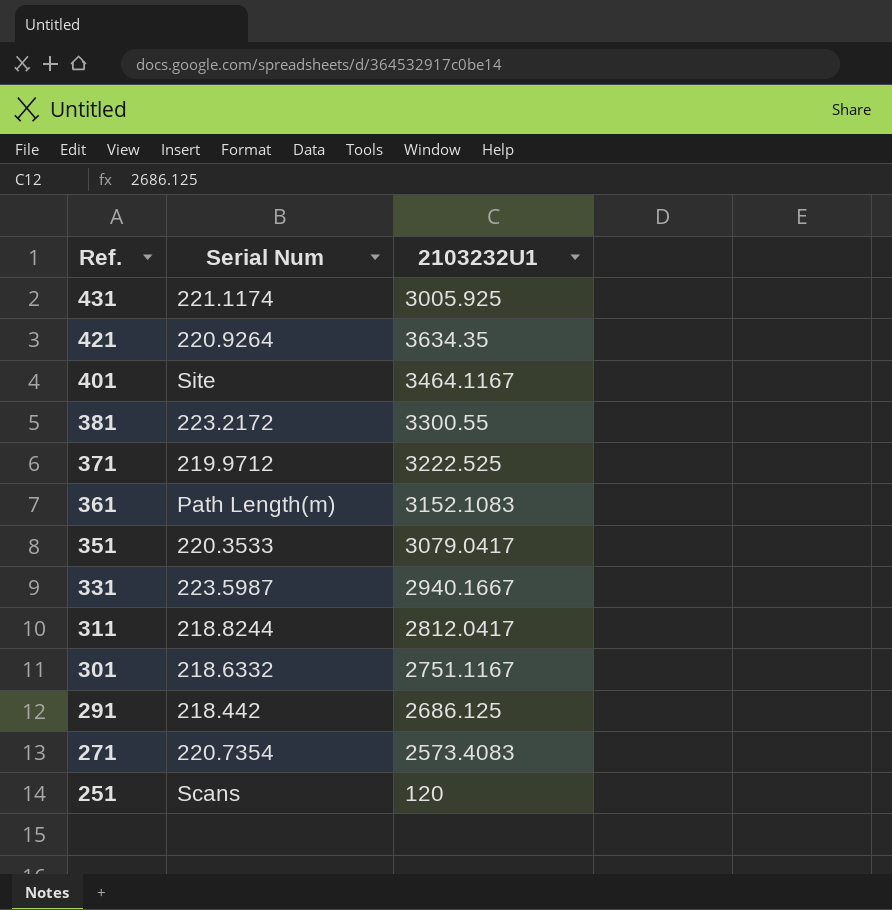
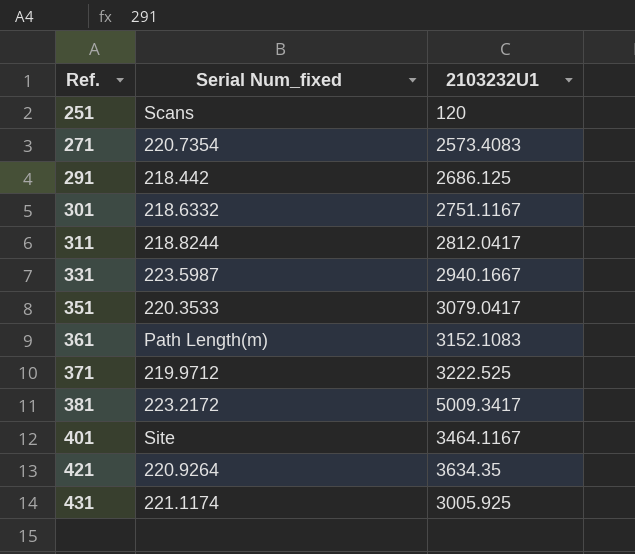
row order: Ref. descending -> Ref. ascending
column name: Serial Num -> Serial Num_fixed
381 | 2103232U1: 3300.55 -> 5009.3417

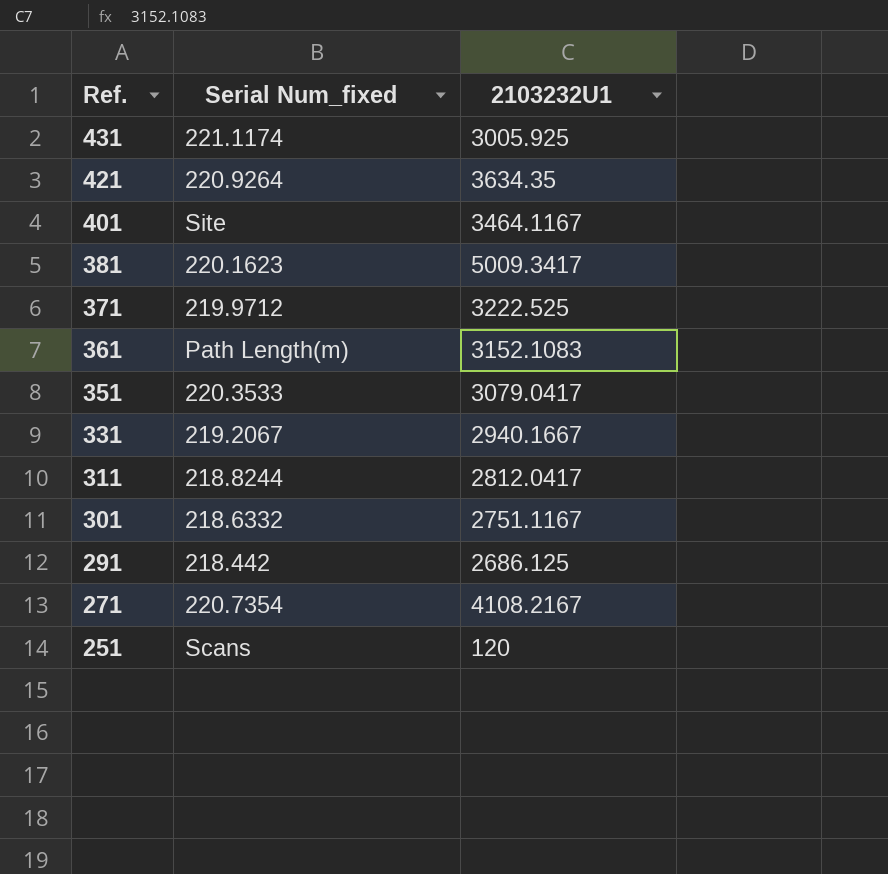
row order: Ref. ascending -> Ref. descending
381 | Serial Num_fixed: 223.2172 -> 220.1623
331 | Serial Num_fixed: 223.5987 -> 219.2067
271 | 2103232U1: 2573.4083 -> 4108.2167

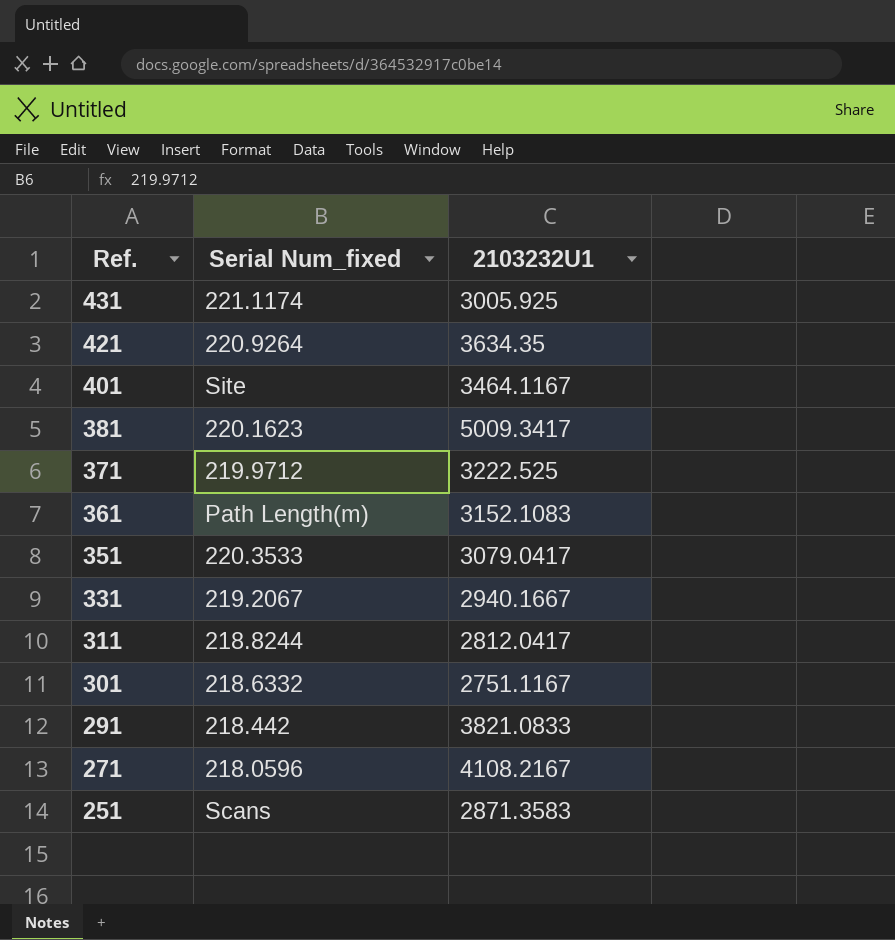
291 | 2103232U1: 2686.125 -> 3821.0833
271 | Serial Num_fixed: 220.7354 -> 218.0596
251 | 2103232U1: 120 -> 2871.3583

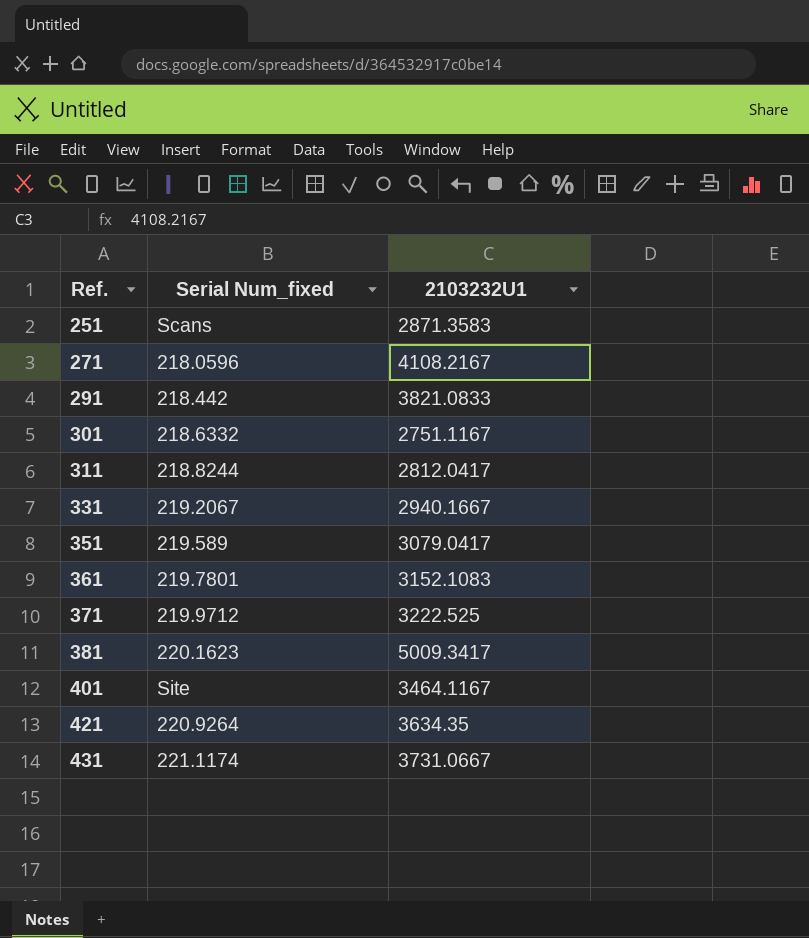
row order: Ref. descending -> Ref. ascending
351 | Serial Num_fixed: 220.3533 -> 219.589
361 | Serial Num_fixed: Path Length(m) -> 219.7801
431 | 2103232U1: 3005.925 -> 3731.0667

